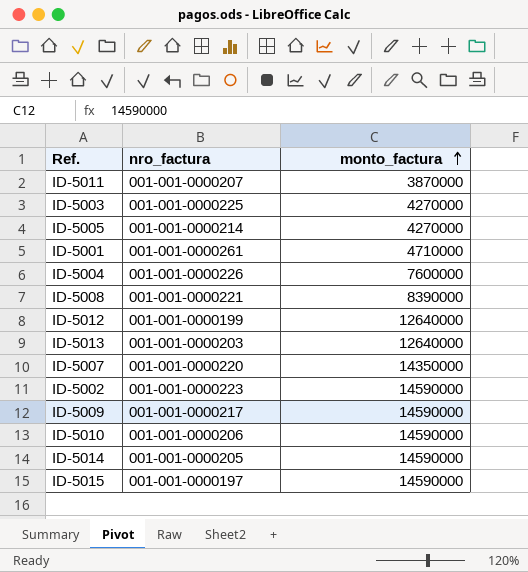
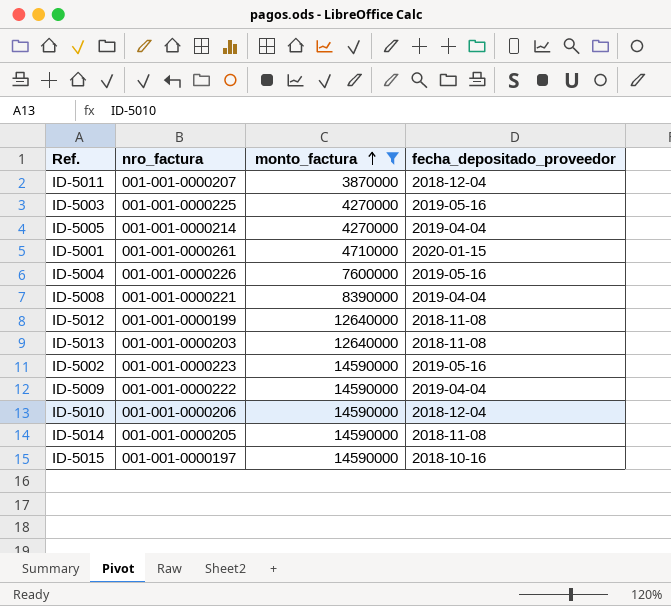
filter: none -> monto_factura != 14350000
column fecha_depositado_proveedor | position: none -> 4
ID-5009 | nro_factura: 001-001-0000217 -> 001-001-0000222

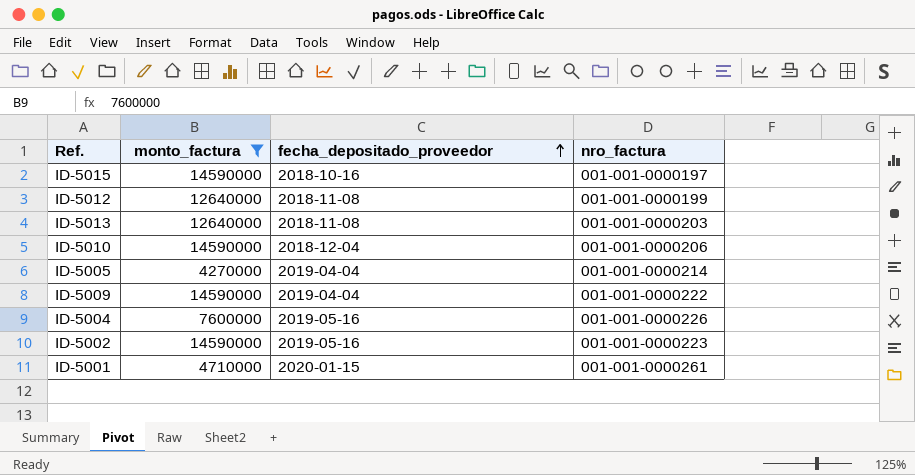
row order: monto_factura ascending -> fecha_depositado_proveedor ascending
column nro_factura | position: 2 -> 4
row ID-5011: 001-001-0000207 | 3870000 | 2018-12-04 -> none
row ID-5003: 001-001-0000225 | 4270000 | 2019-05-16 -> none
row ID-5008: 001-001-0000221 | 8390000 | 2019-04-04 -> none
row ID-5014: 001-001-0000205 | 14590000 | 2018-11-08 -> none

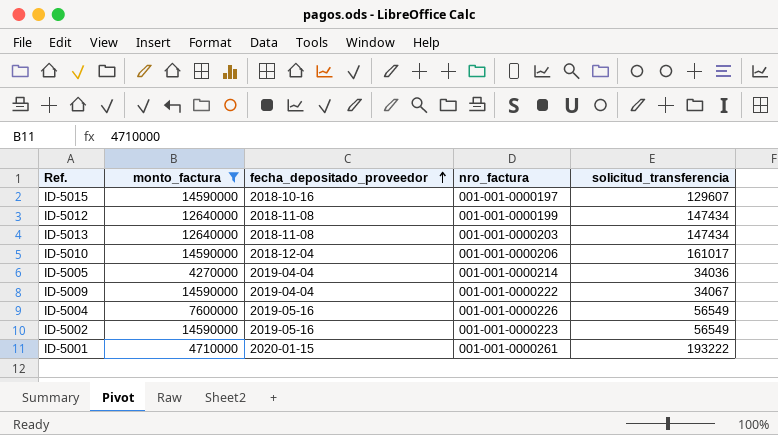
column solicitud_transferencia | position: none -> 5

